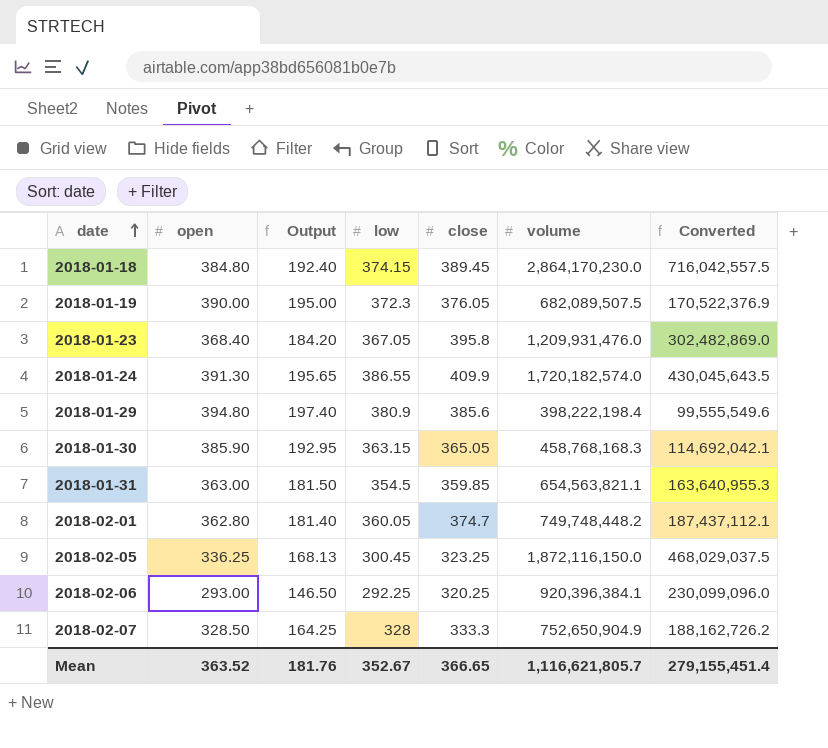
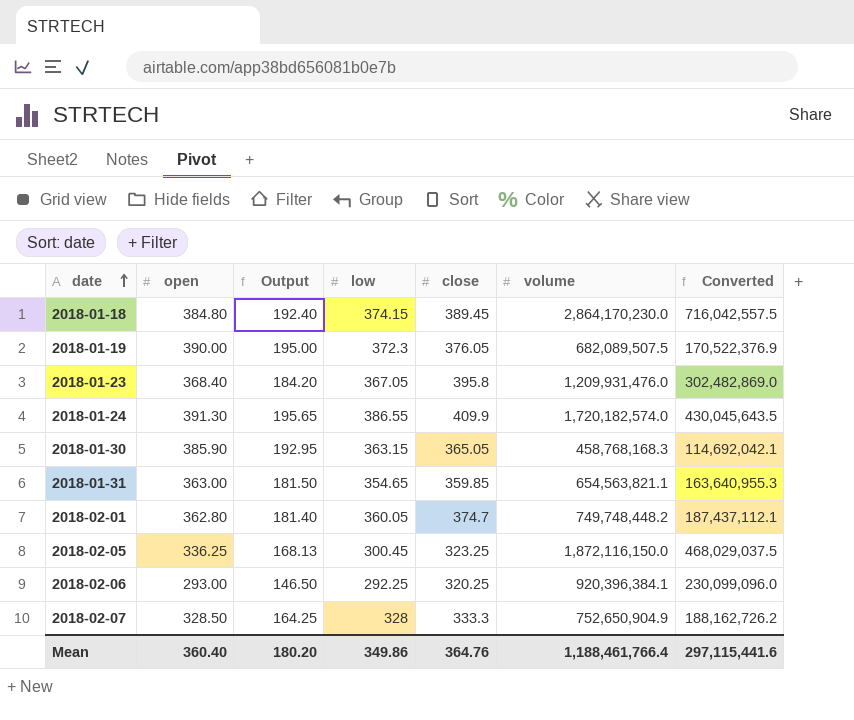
row 2018-01-29: 394.80 | 197.40 | 380.9 | 385.6 | 398,222,198.4 | 99,555,549.6 -> none
2018-01-31 | low: 354.5 -> 354.65
Mean | open: 363.52 -> 360.40
Mean | Output: 181.76 -> 180.20
Mean | low: 352.67 -> 349.86
Mean | close: 366.65 -> 364.76
Mean | volume: 1,116,621,805.7 -> 1,188,461,766.4
Mean | Converted: 279,155,451.4 -> 297,115,441.6

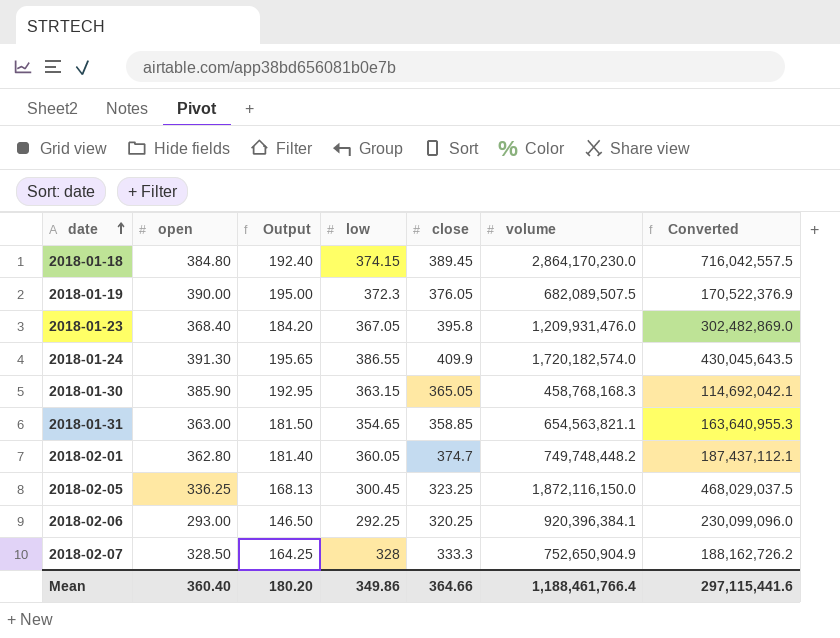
2018-01-31 | close: 359.85 -> 358.85
Mean | close: 364.76 -> 364.66

